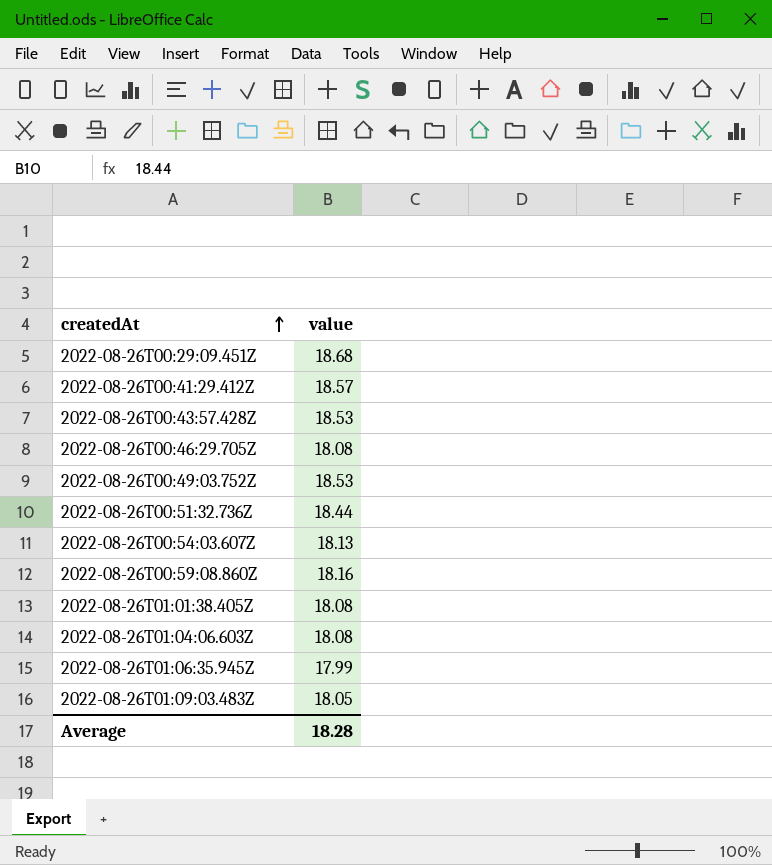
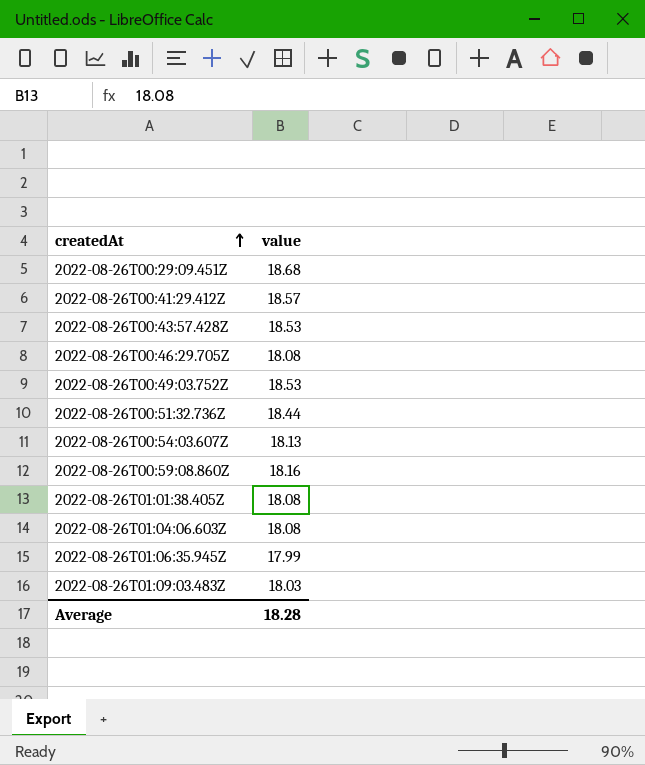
2022-08-26T01:09:03.483Z | value: 18.05 -> 18.03

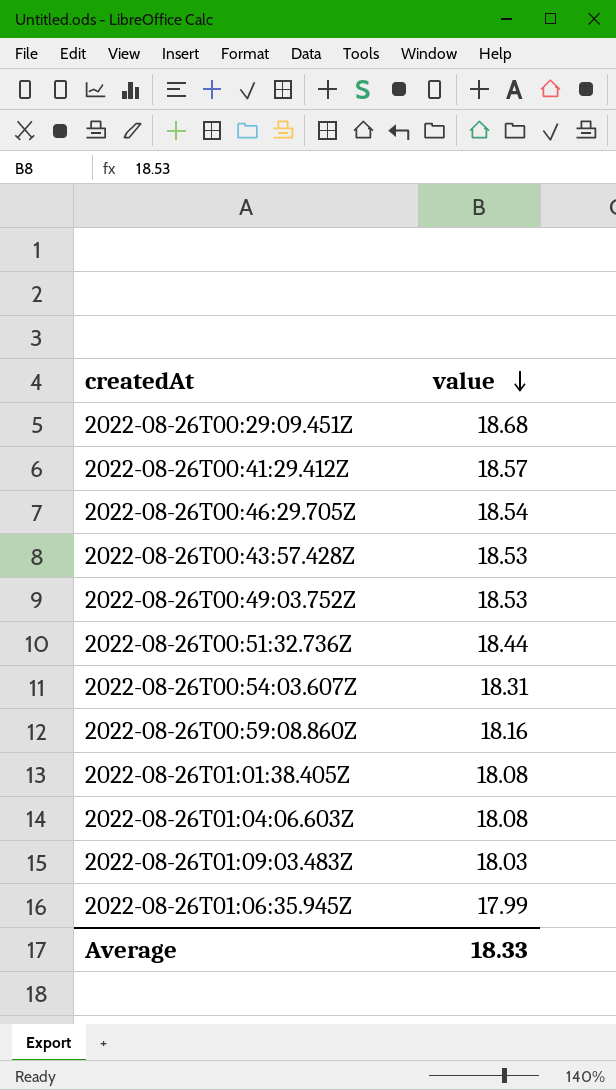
row order: createdAt ascending -> value descending
2022-08-26T00:46:29.705Z | value: 18.08 -> 18.54
2022-08-26T00:54:03.607Z | value: 18.13 -> 18.31
Average | value: 18.28 -> 18.33

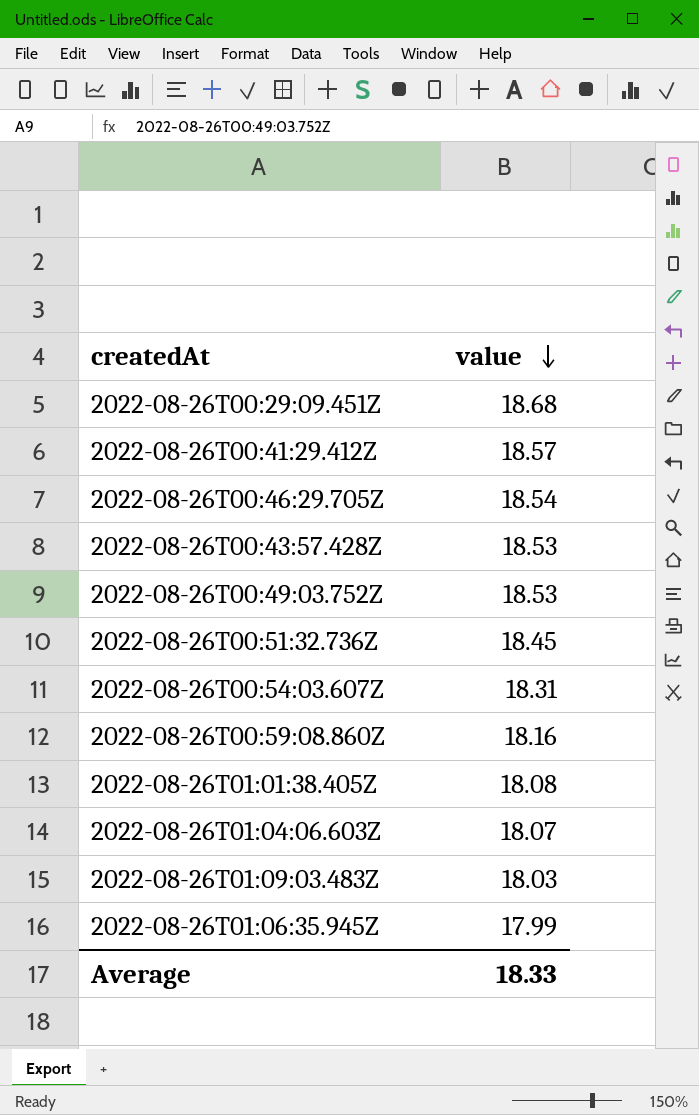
2022-08-26T00:51:32.736Z | value: 18.44 -> 18.45
2022-08-26T01:04:06.603Z | value: 18.08 -> 18.07

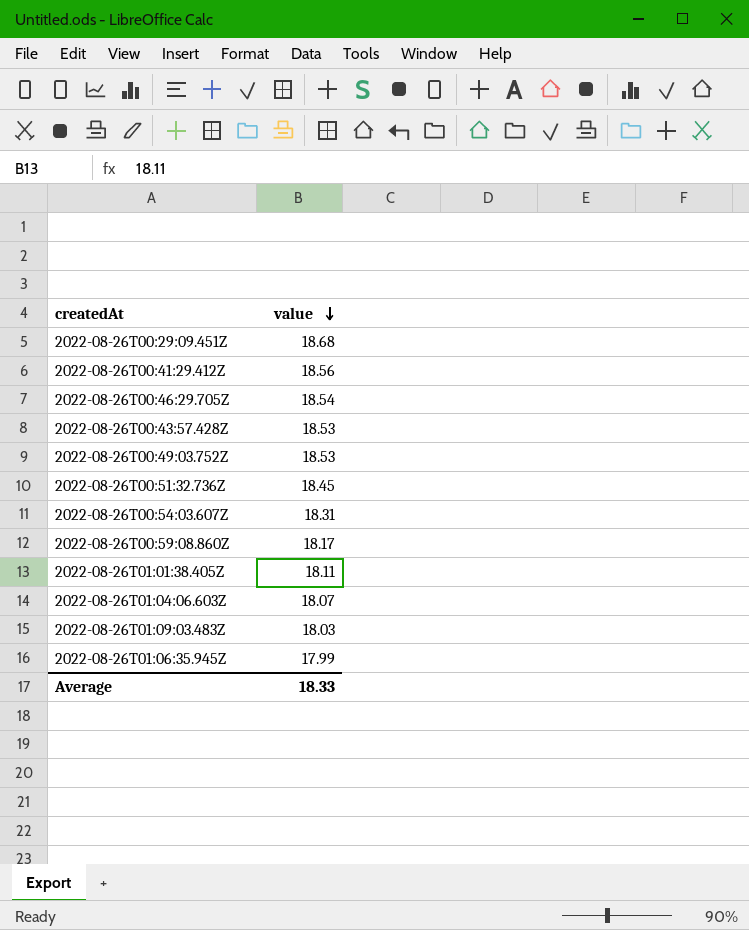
2022-08-26T00:41:29.412Z | value: 18.57 -> 18.56
2022-08-26T00:59:08.860Z | value: 18.16 -> 18.17
2022-08-26T01:01:38.405Z | value: 18.08 -> 18.11

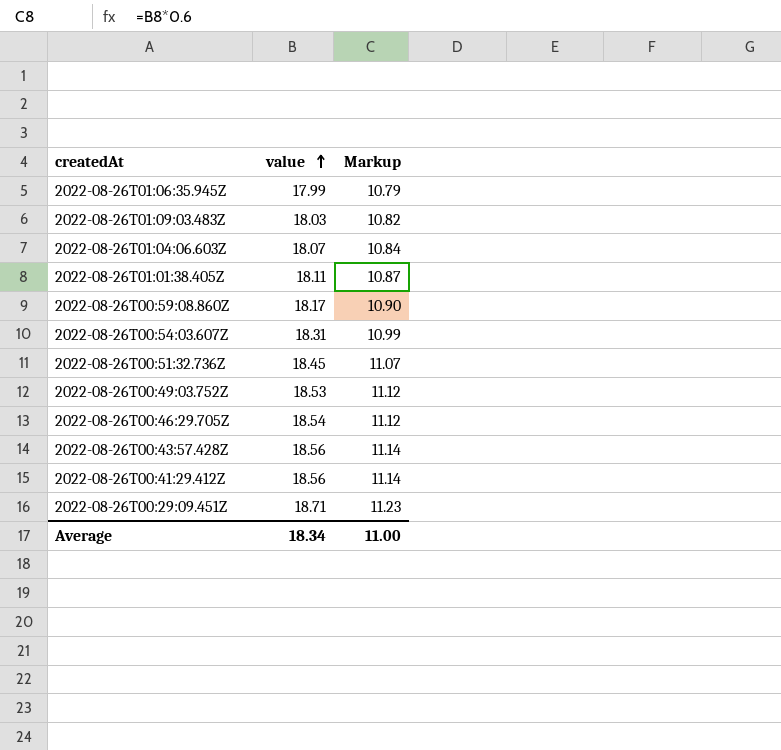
row order: value descending -> value ascending
column Markup | formula: none -> [value] * 0.6
2022-08-26T00:43:57.428Z | value: 18.53 -> 18.56
2022-08-26T00:29:09.451Z | value: 18.68 -> 18.71
Average | value: 18.33 -> 18.34

